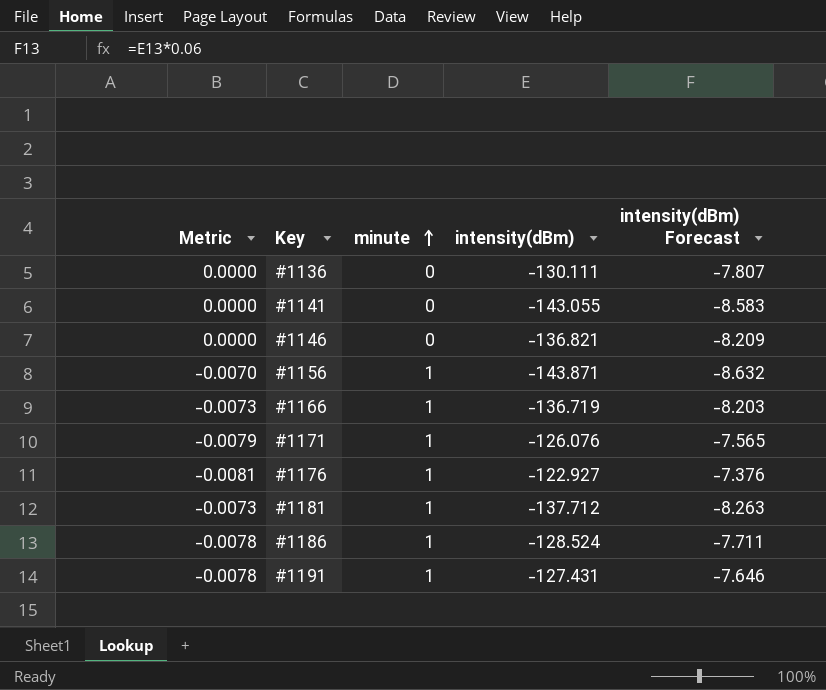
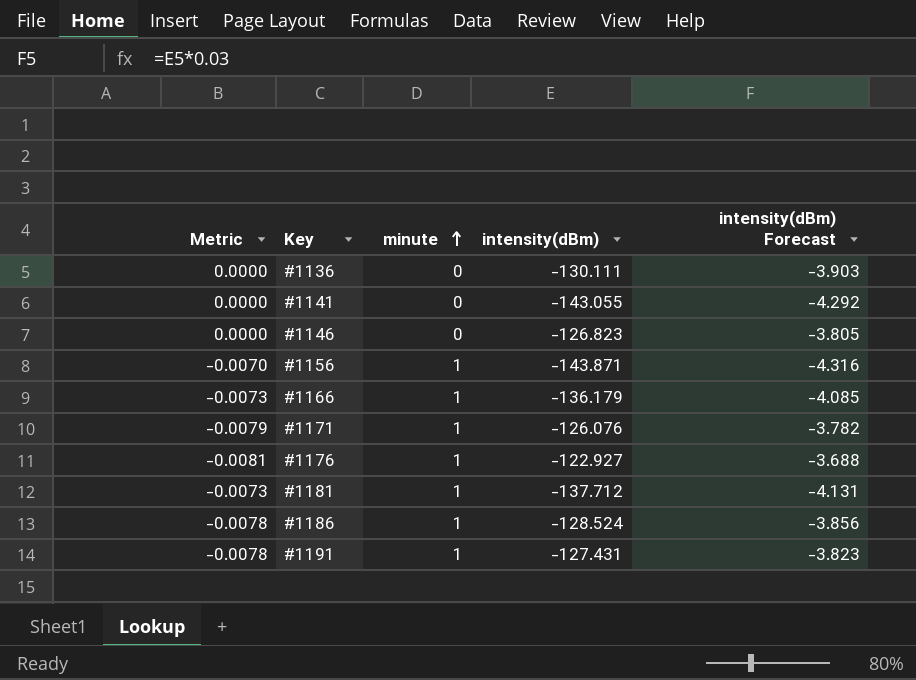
column intensity(dBm) Forecast | formula: [intensity(dBm)] * 0.06 -> [intensity(dBm)] * 0.03
#1146 | intensity(dBm): -136.821 -> -126.823
#1166 | intensity(dBm): -136.719 -> -136.179

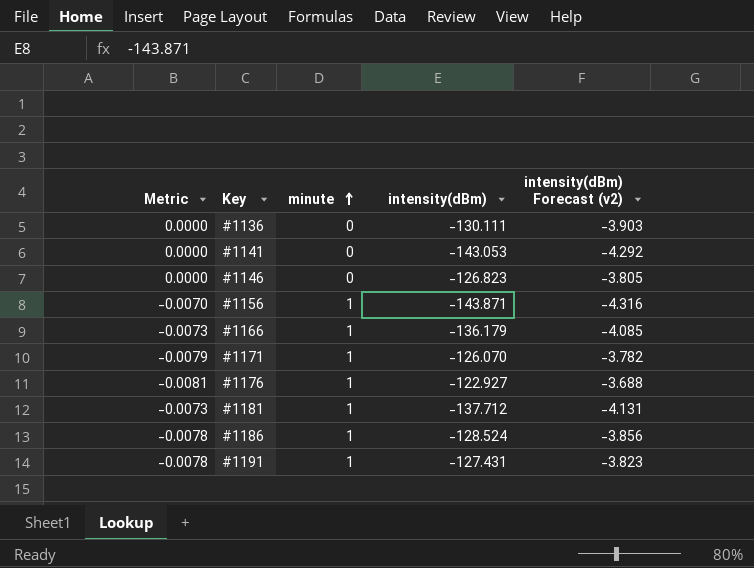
column name: intensity(dBm) Forecast -> intensity(dBm) Forecast (v2)
#1141 | intensity(dBm): -143.055 -> -143.053
#1171 | intensity(dBm): -126.076 -> -126.070

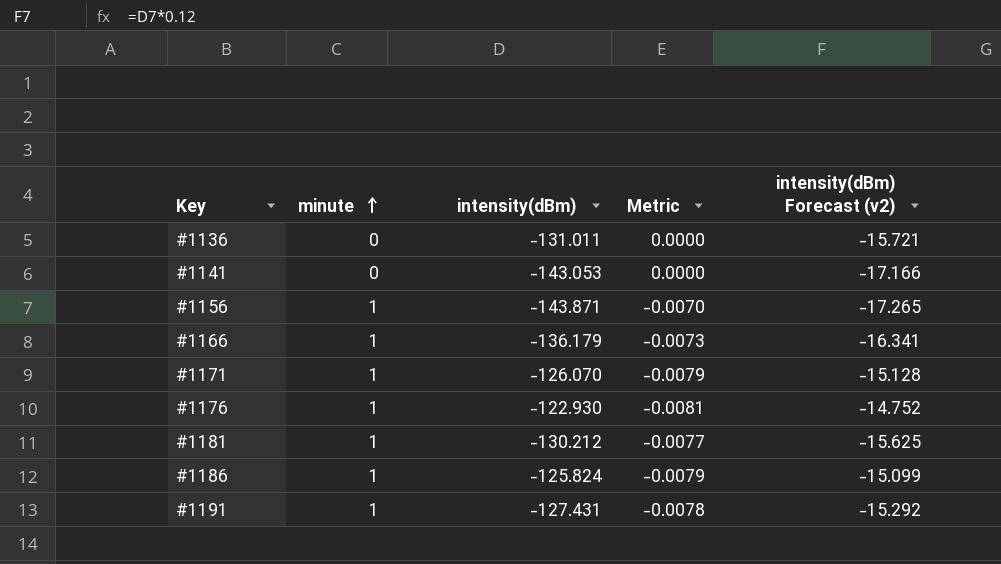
column Metric | position: 1 -> 4
column intensity(dBm) Forecast (v2) | formula: [intensity(dBm)] * 0.03 -> [intensity(dBm)] * 0.12
row #1146: 0.0000 | 0 | -126.823 | -3.805 -> none
#1136 | intensity(dBm): -130.111 -> -131.011
#1176 | intensity(dBm): -122.927 -> -122.930
#1181 | intensity(dBm): -137.712 -> -130.212
#1181 | Metric: -0.0073 -> -0.0077
#1186 | intensity(dBm): -128.524 -> -125.824
#1186 | Metric: -0.0078 -> -0.0079

